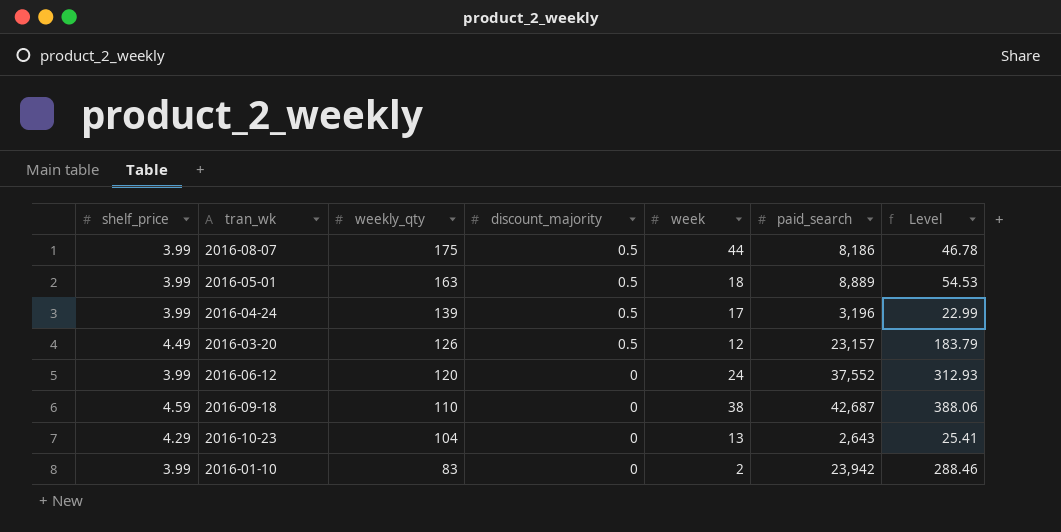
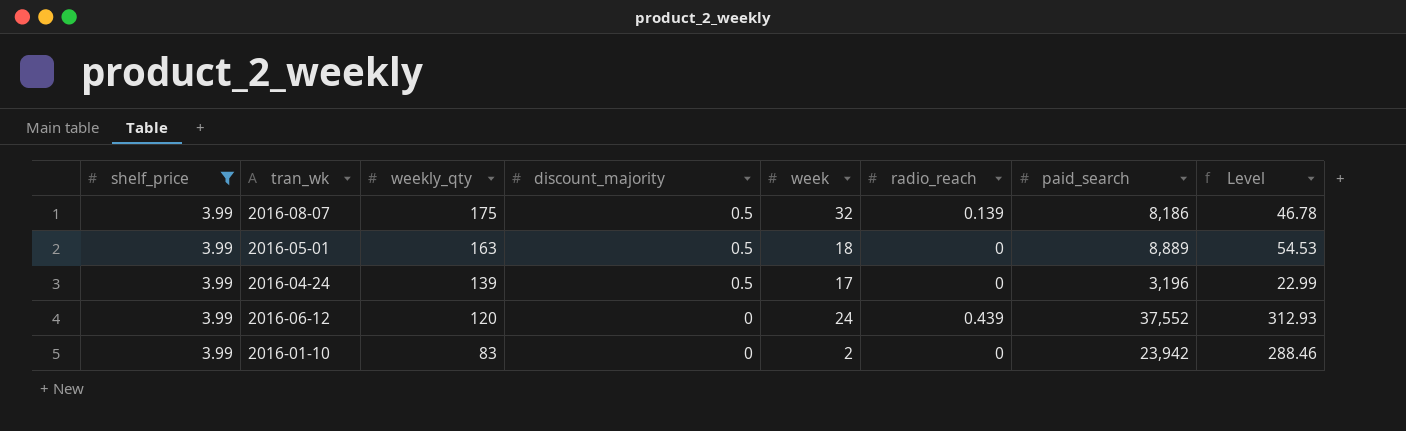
filter: none -> shelf_price = 3.99
column radio_reach | position: none -> 6
2016-08-07 | week: 44 -> 32

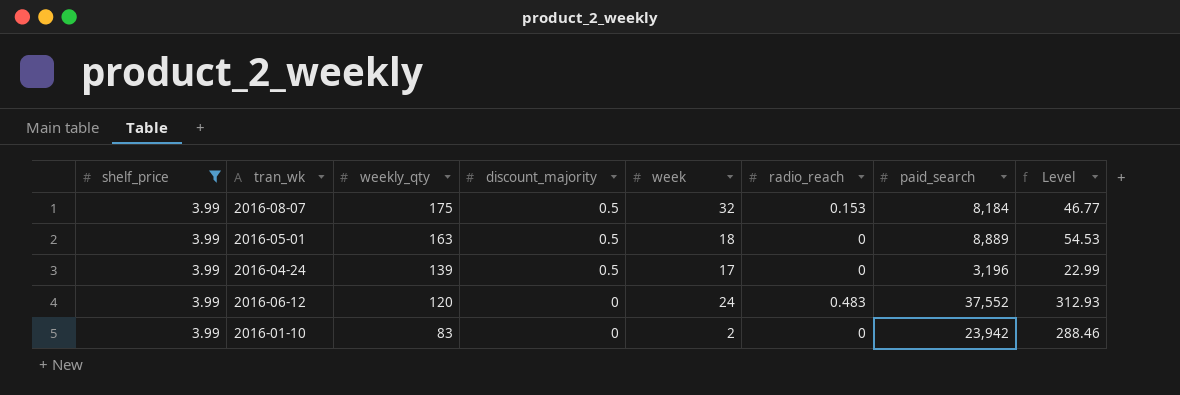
2016-08-07 | radio_reach: 0.139 -> 0.153
2016-08-07 | paid_search: 8,186 -> 8,184
2016-08-07 | Level: 46.78 -> 46.77
2016-06-12 | radio_reach: 0.439 -> 0.483

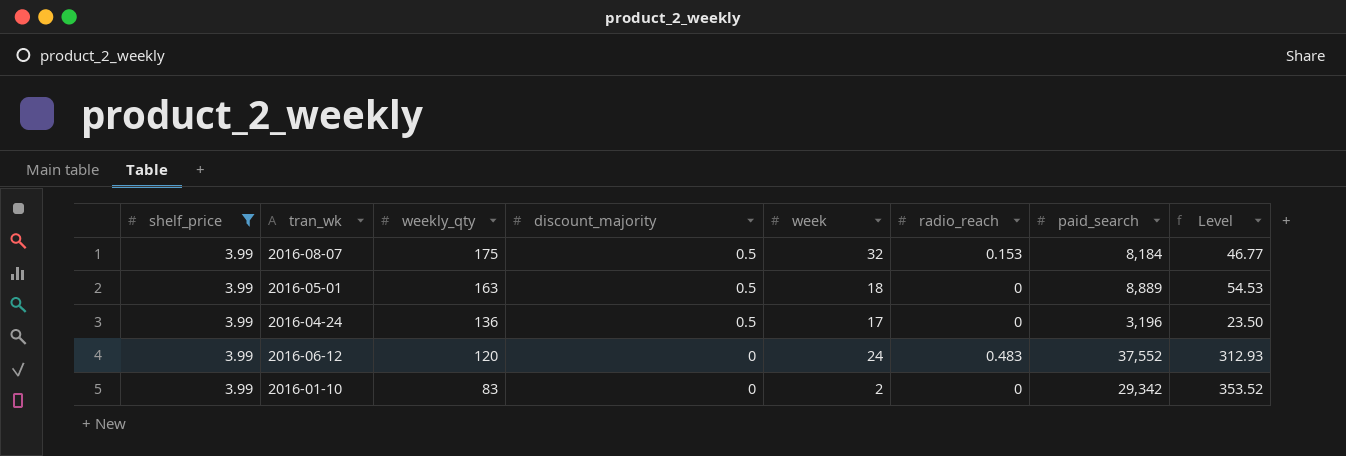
2016-04-24 | weekly_qty: 139 -> 136
2016-04-24 | Level: 22.99 -> 23.50
2016-01-10 | paid_search: 23,942 -> 29,342
2016-01-10 | Level: 288.46 -> 353.52

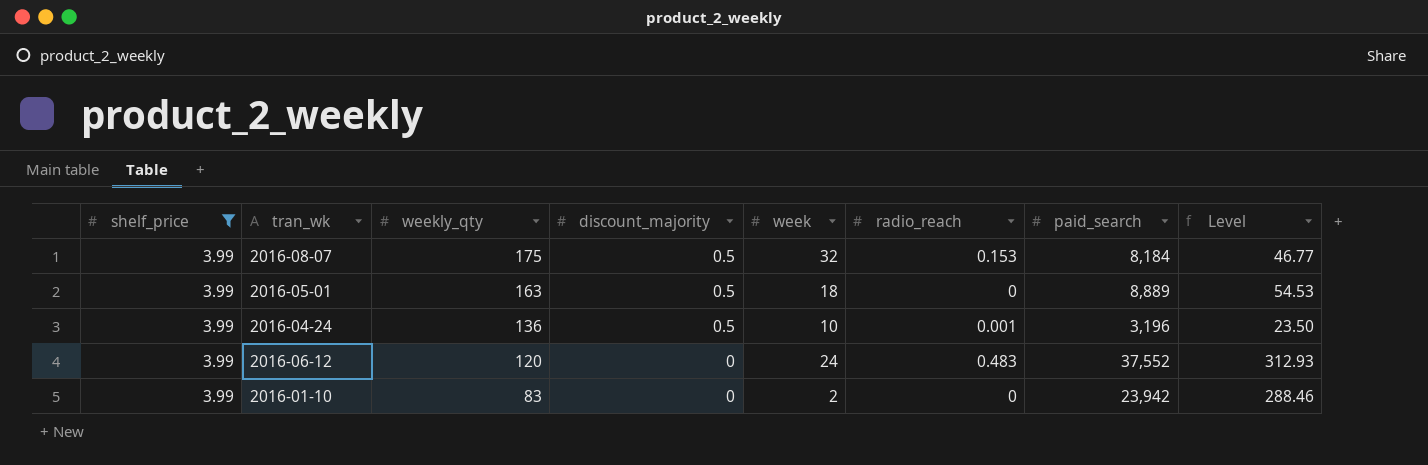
2016-04-24 | week: 17 -> 10
2016-04-24 | radio_reach: 0 -> 0.001
2016-01-10 | paid_search: 29,342 -> 23,942
2016-01-10 | Level: 353.52 -> 288.46

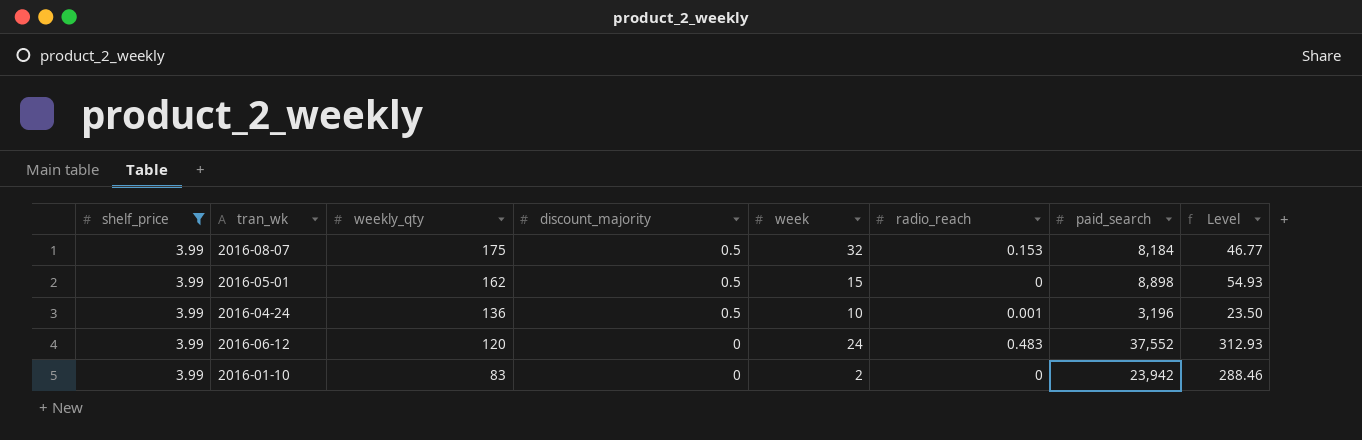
2016-05-01 | weekly_qty: 163 -> 162
2016-05-01 | week: 18 -> 15
2016-05-01 | paid_search: 8,889 -> 8,898
2016-05-01 | Level: 54.53 -> 54.93

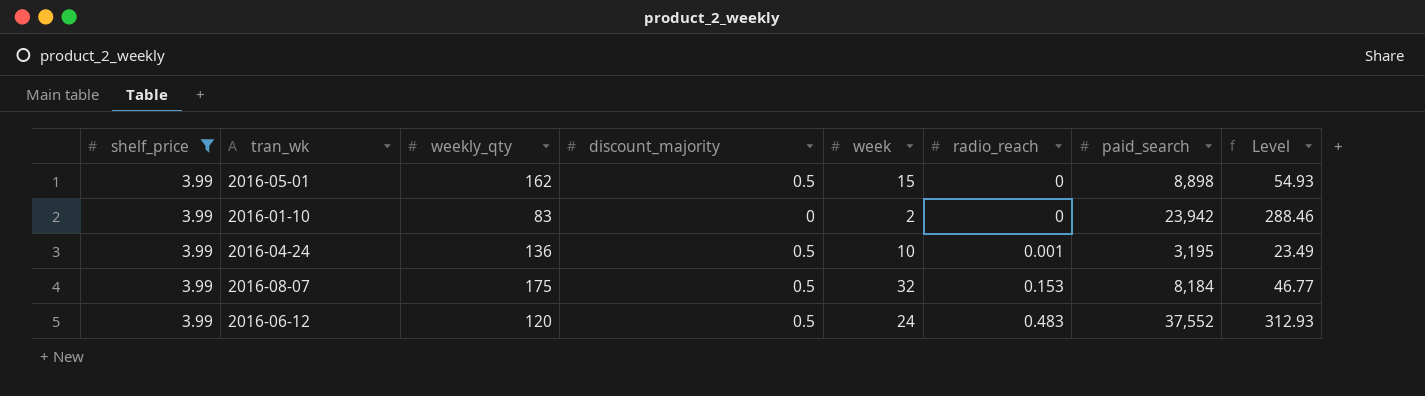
row order: weekly_qty descending -> radio_reach ascending
2016-04-24 | paid_search: 3,196 -> 3,195
2016-04-24 | Level: 23.50 -> 23.49
2016-06-12 | discount_majority: 0 -> 0.5

